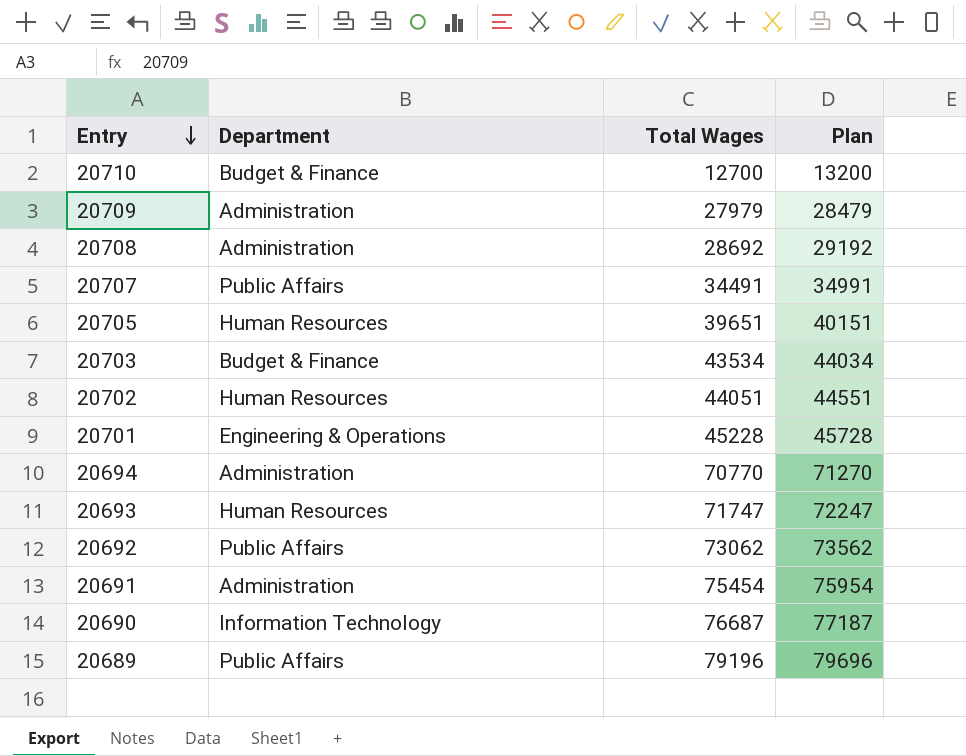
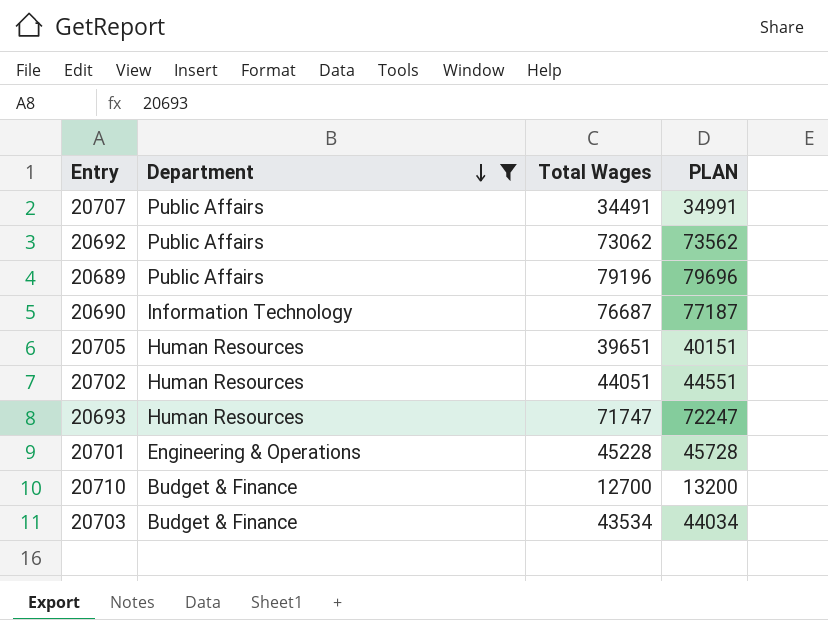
filter: none -> Department != Administration
row order: Entry descending -> Department descending
column name: Plan -> PLAN

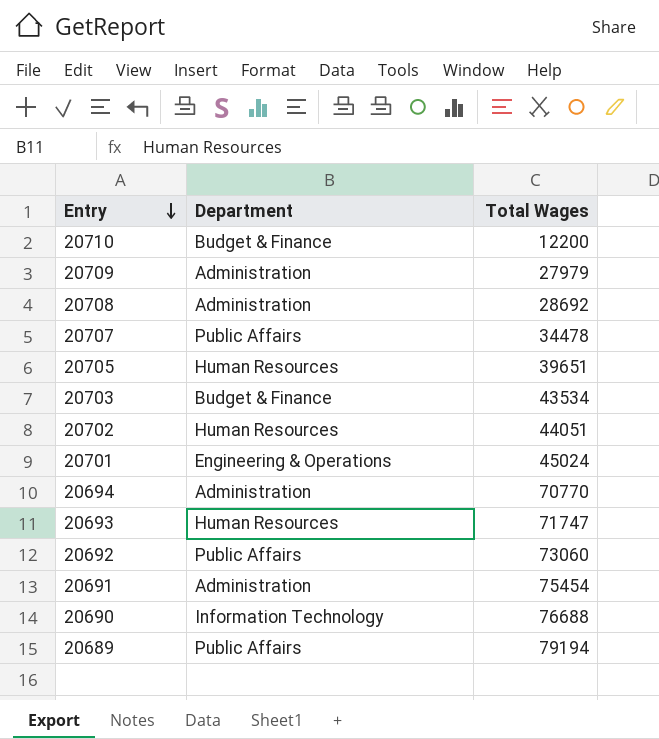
filter: Department != Administration -> none
row order: Department descending -> Entry descending
column PLAN | formula: [Total Wages] + 500 -> none
20710 | Total Wages: 12700 -> 12200
20707 | Total Wages: 34491 -> 34478
20701 | Total Wages: 45228 -> 45024
20692 | Total Wages: 73062 -> 73060
20690 | Total Wages: 76687 -> 76688
20689 | Total Wages: 79196 -> 79194

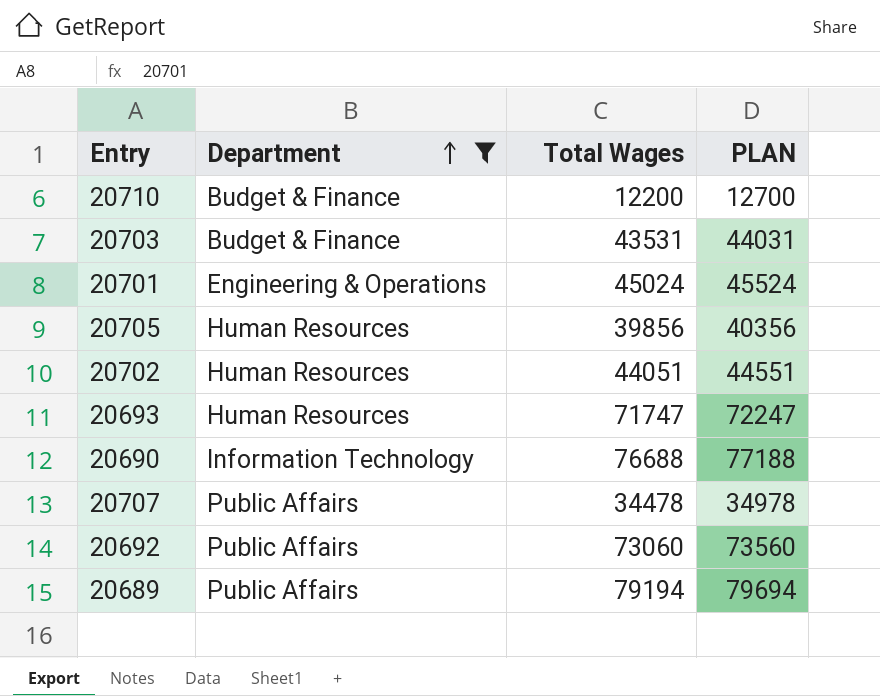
filter: none -> Department != Administration
row order: Entry descending -> Department ascending
column PLAN | formula: none -> [Total Wages] + 500
20703 | Total Wages: 43534 -> 43531
20705 | Total Wages: 39651 -> 39856

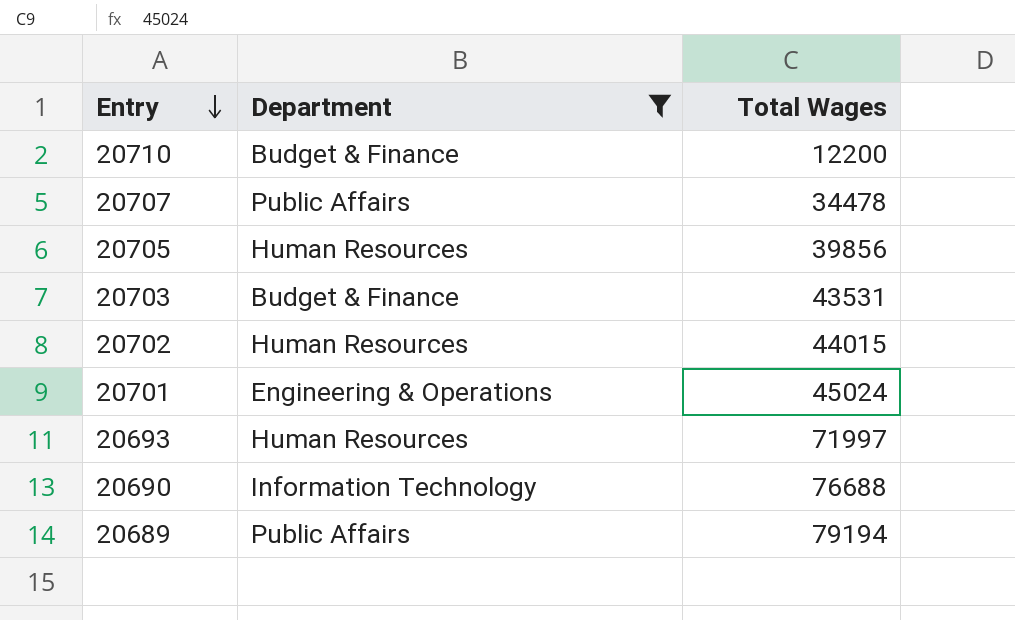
row order: Department ascending -> Entry descending
column PLAN | formula: [Total Wages] + 500 -> none
row 20692: Public Affairs | 73060 | 73560 -> none
20702 | Total Wages: 44051 -> 44015
20693 | Total Wages: 71747 -> 71997

